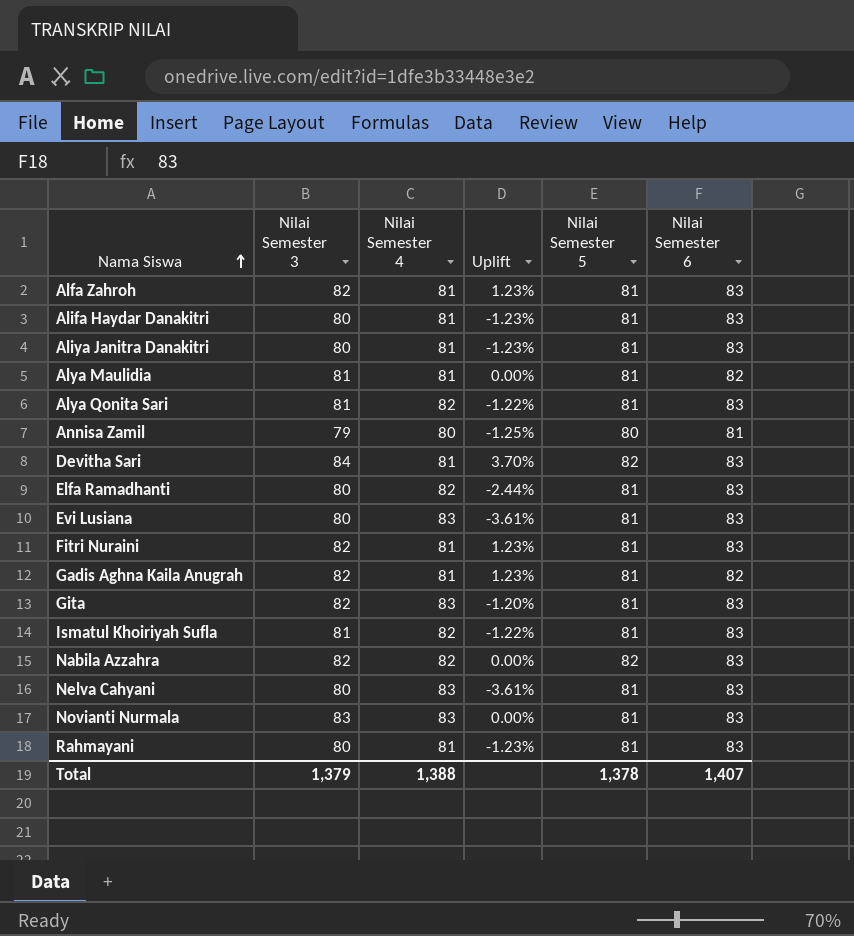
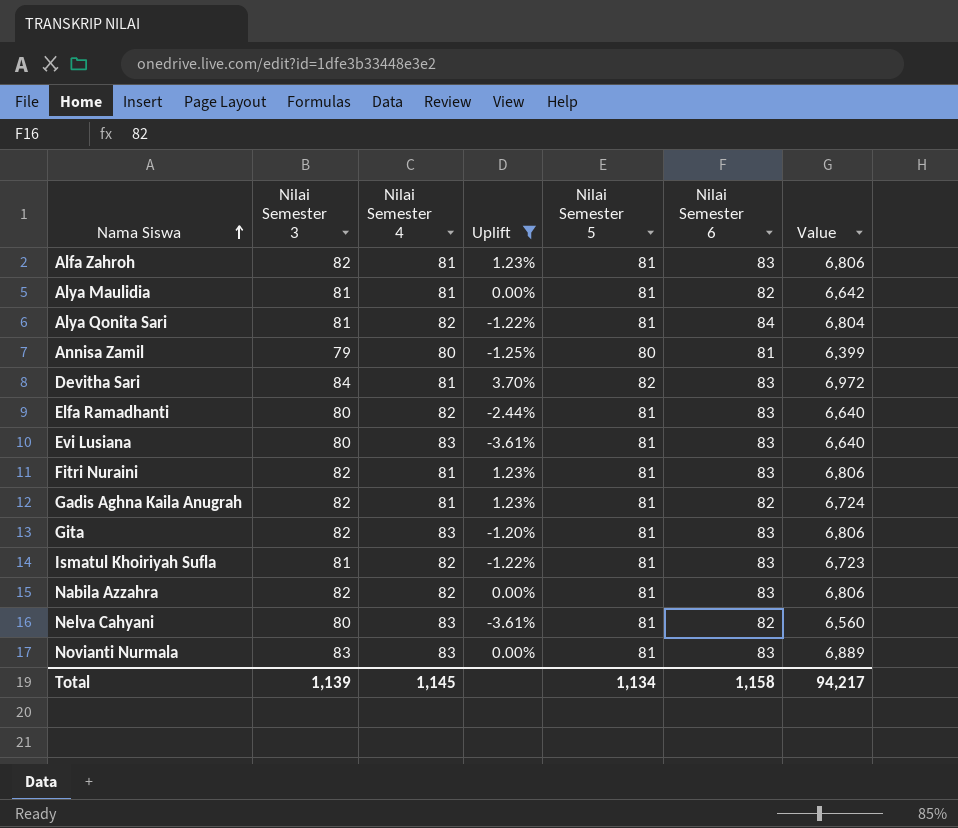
filter: none -> Uplift != -1.23%
column Value | formula: none -> [Nilai Semester 3] * [Nilai Semester 6]
Alya Qonita Sari | Nilai Semester 6: 83 -> 84
Nabila Azzahra | Nilai Semester 5: 82 -> 81
Nelva Cahyani | Nilai Semester 6: 83 -> 82
Total | Nilai Semester 3: 1,379 -> 1,139
Total | Nilai Semester 4: 1,388 -> 1,145
Total | Nilai Semester 5: 1,378 -> 1,134
Total | Nilai Semester 6: 1,407 -> 1,158

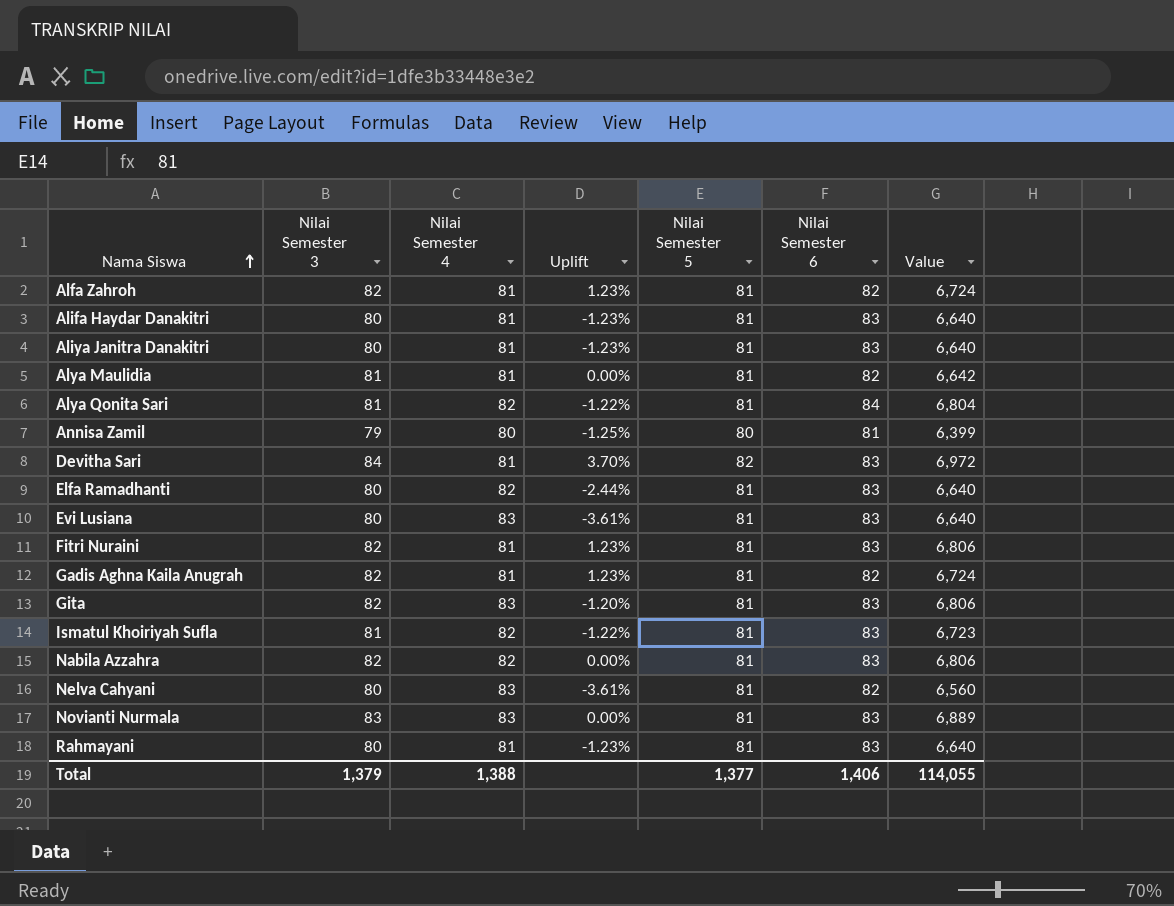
filter: Uplift != -1.23% -> none
Alfa Zahroh | Nilai Semester 6: 83 -> 82
Alfa Zahroh | Value: 6,806 -> 6,724
Total | Nilai Semester 3: 1,139 -> 1,379
Total | Nilai Semester 4: 1,145 -> 1,388
Total | Nilai Semester 5: 1,134 -> 1,377
Total | Nilai Semester 6: 1,158 -> 1,406
Total | Value: 94,217 -> 114,055

